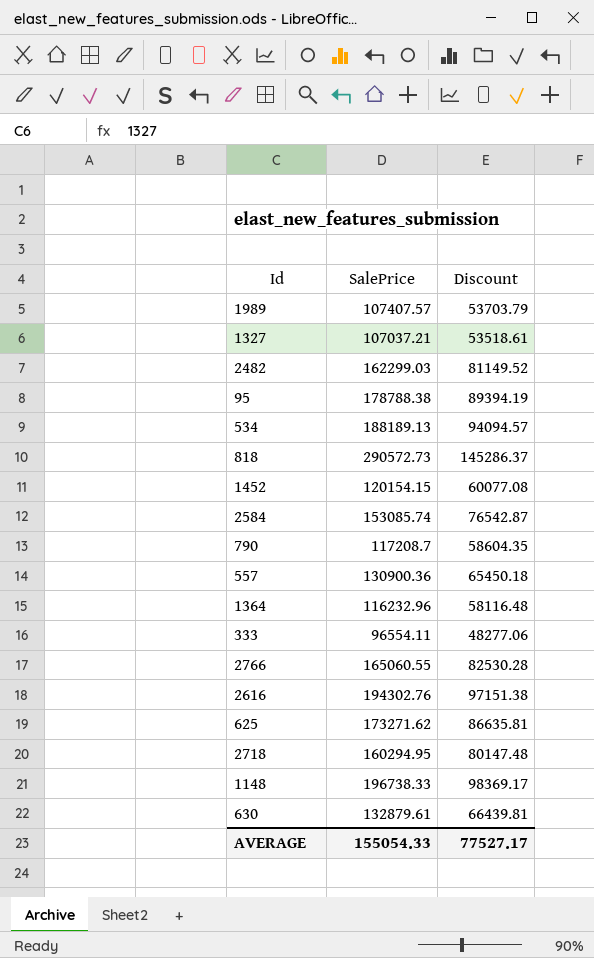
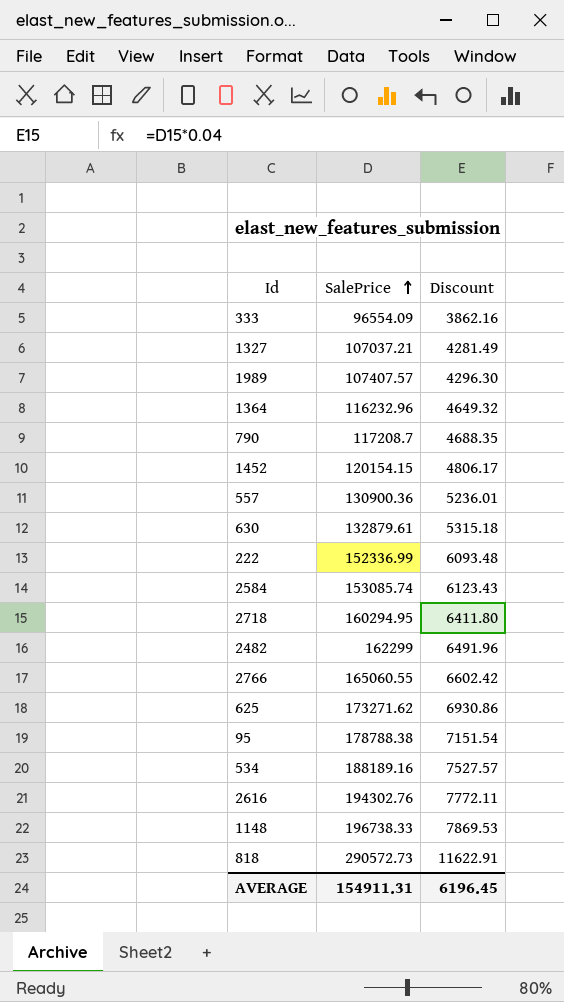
row order: none -> SalePrice ascending
column Discount | formula: [SalePrice] * 0.5 -> [SalePrice] * 0.04
333 | SalePrice: 96554.11 -> 96554.09
row 222: none -> 152336.99 | 6093.48
2482 | SalePrice: 162299.03 -> 162299
534 | SalePrice: 188189.13 -> 188189.16
AVERAGE | SalePrice: 155054.33 -> 154911.31
AVERAGE | Discount: 77527.17 -> 6196.45

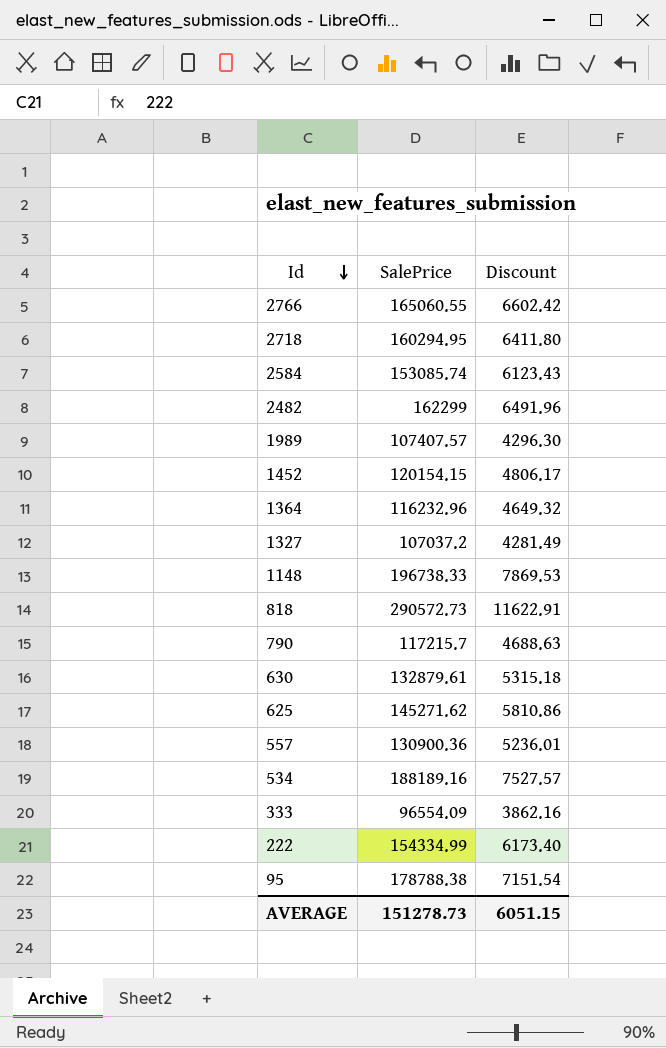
row order: SalePrice ascending -> Id descending
row 2616: 194302.76 | 7772.11 -> none
1327 | SalePrice: 107037.21 -> 107037.2
790 | SalePrice: 117208.7 -> 117215.7
790 | Discount: 4688.35 -> 4688.63
625 | SalePrice: 173271.62 -> 145271.62
625 | Discount: 6930.86 -> 5810.86
222 | SalePrice: 152336.99 -> 154334.99
222 | Discount: 6093.48 -> 6173.40
AVERAGE | SalePrice: 154911.31 -> 151278.73
AVERAGE | Discount: 6196.45 -> 6051.15

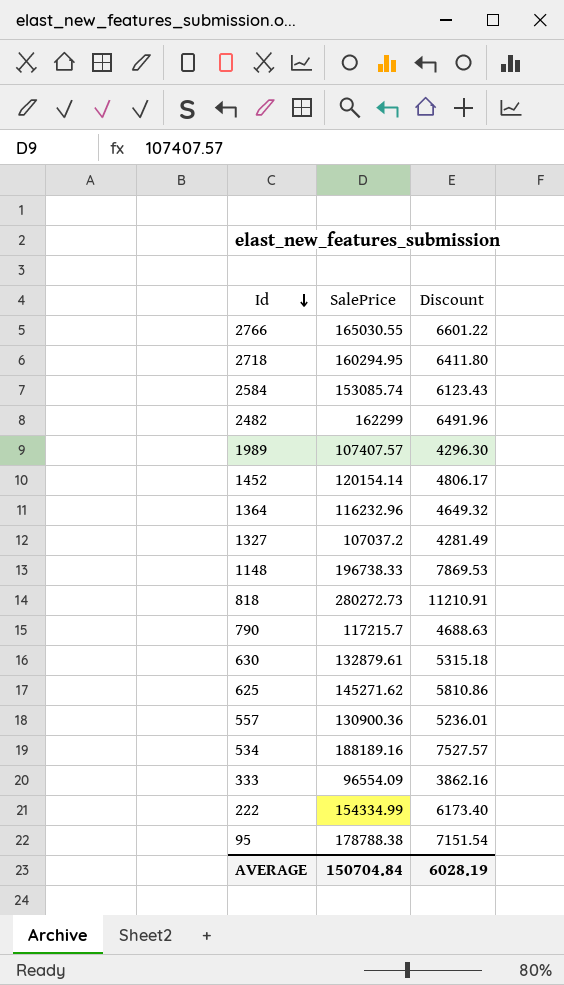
2766 | SalePrice: 165060.55 -> 165030.55
2766 | Discount: 6602.42 -> 6601.22
1452 | SalePrice: 120154.15 -> 120154.14
818 | SalePrice: 290572.73 -> 280272.73
818 | Discount: 11622.91 -> 11210.91
AVERAGE | SalePrice: 151278.73 -> 150704.84
AVERAGE | Discount: 6051.15 -> 6028.19

